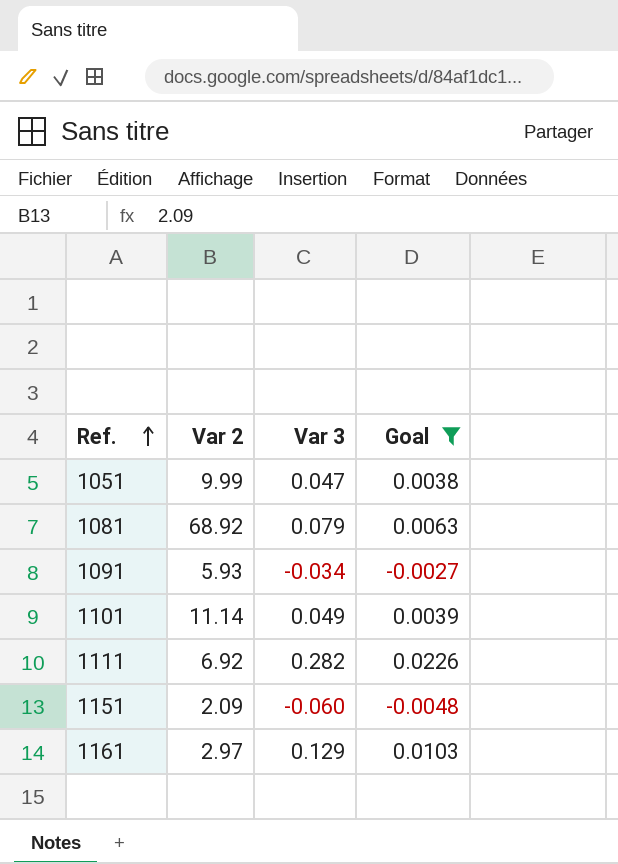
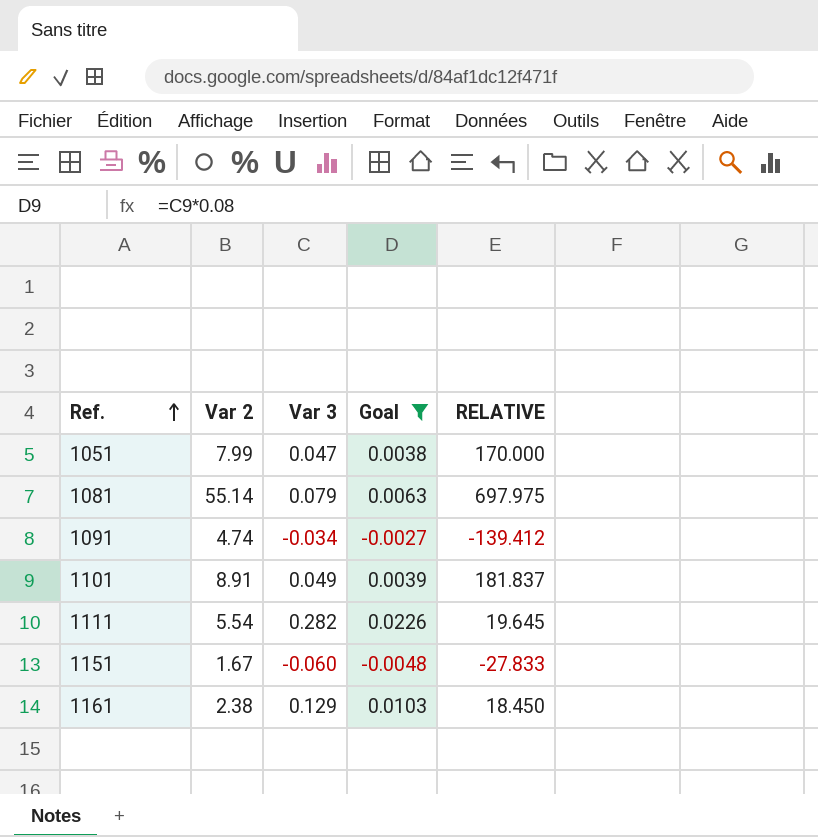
column RELATIVE | formula: none -> [Var 2] / [Var 3]
1051 | Var 2: 9.99 -> 7.99
1081 | Var 2: 68.92 -> 55.14
1091 | Var 2: 5.93 -> 4.74
1101 | Var 2: 11.14 -> 8.91
1111 | Var 2: 6.92 -> 5.54
1151 | Var 2: 2.09 -> 1.67
1161 | Var 2: 2.97 -> 2.38

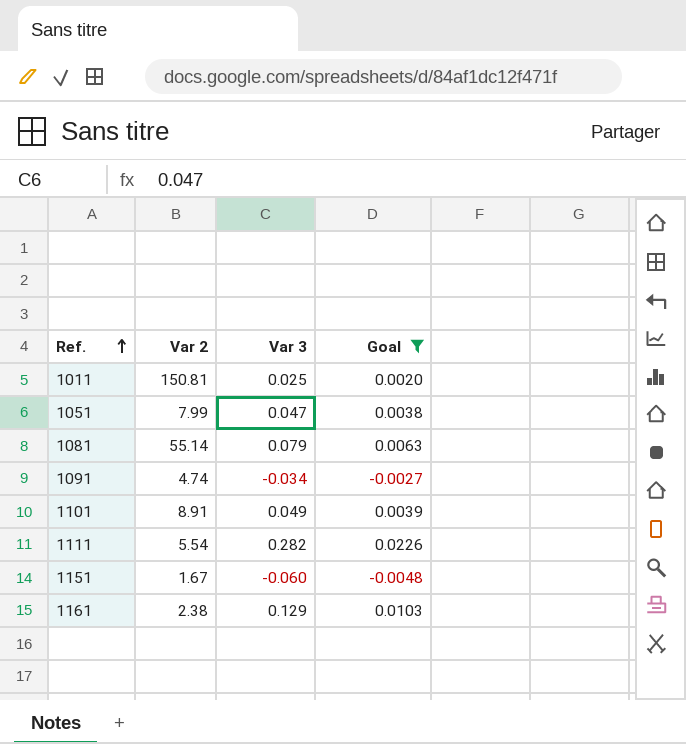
column RELATIVE | formula: [Var 2] / [Var 3] -> none
row 1011: none -> 150.81 | 0.025 | 0.0020

